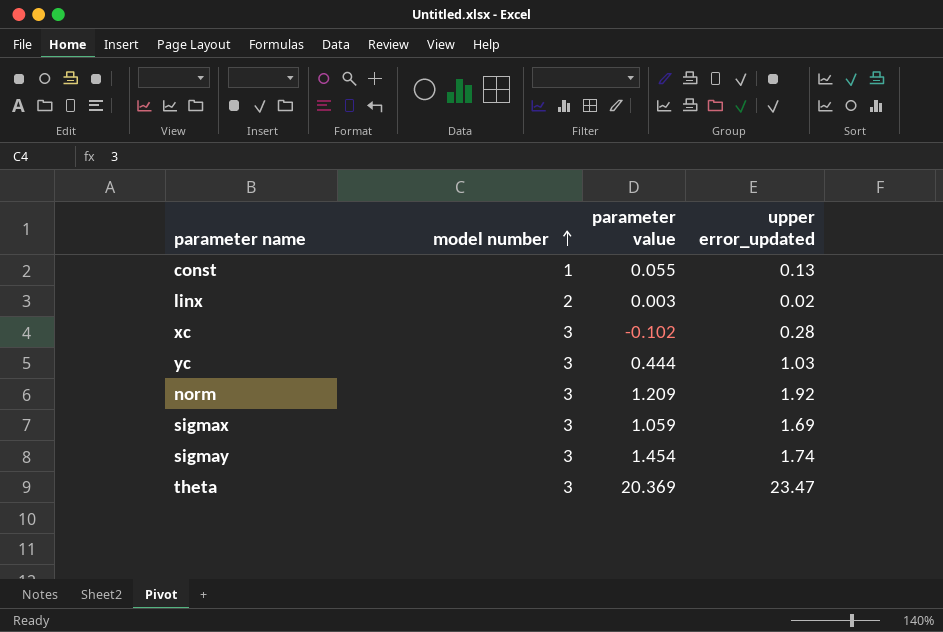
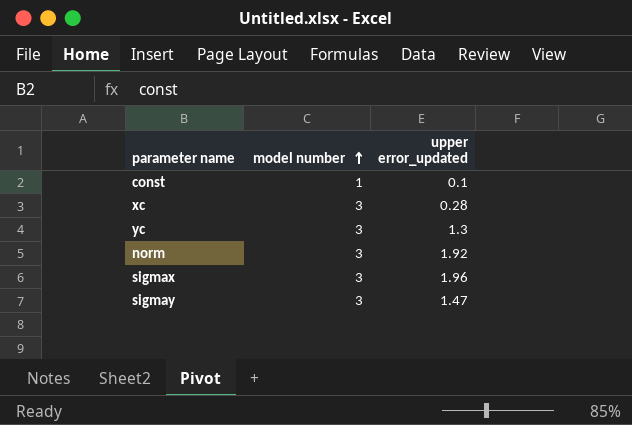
column parameter value | position: 3 -> none
row linx: 2 | 0.003 | 0.02 -> none
row theta: 3 | 20.369 | 23.47 -> none
const | upper error_updated: 0.13 -> 0.1
yc | upper error_updated: 1.03 -> 1.3
sigmax | upper error_updated: 1.69 -> 1.96
sigmay | upper error_updated: 1.74 -> 1.47

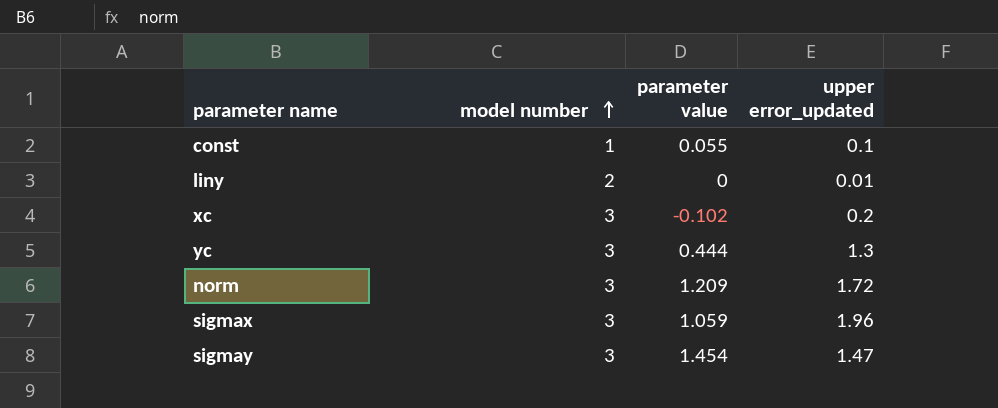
column parameter value | position: none -> 3
row liny: none -> 2 | 0 | 0.01
xc | upper error_updated: 0.28 -> 0.2
norm | upper error_updated: 1.92 -> 1.72

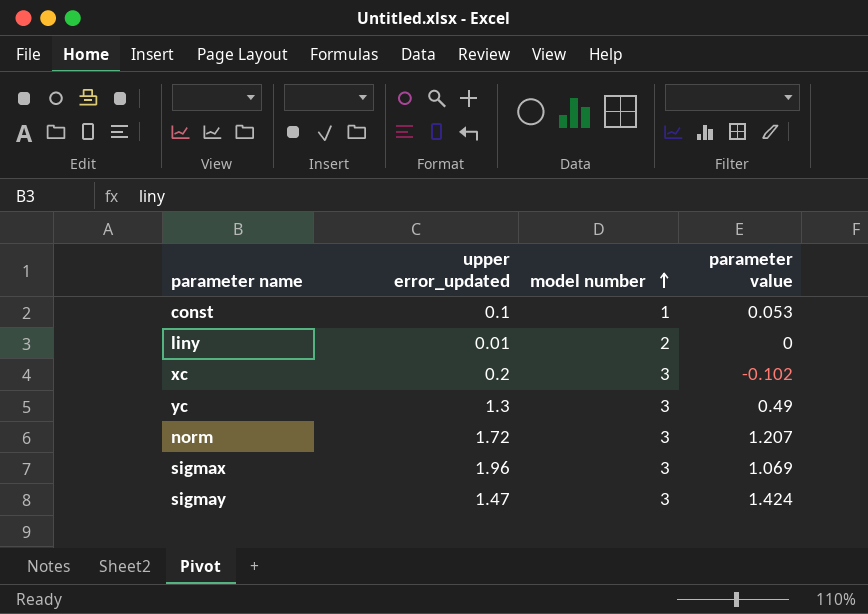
column upper error_updated | position: 4 -> 2
const | parameter value: 0.055 -> 0.053
yc | parameter value: 0.444 -> 0.49
norm | parameter value: 1.209 -> 1.207
sigmax | parameter value: 1.059 -> 1.069
sigmay | parameter value: 1.454 -> 1.424

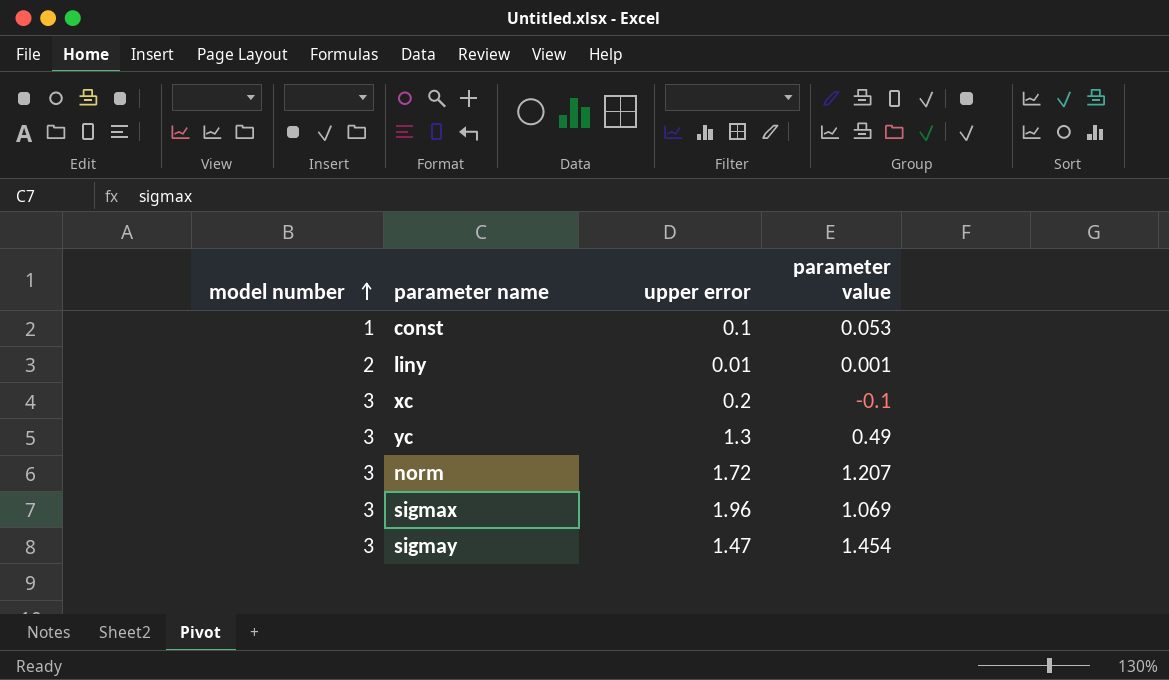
column model number | position: 3 -> 1
column name: upper error_updated -> upper error
liny | parameter value: 0 -> 0.001
xc | parameter value: -0.102 -> -0.1
sigmay | parameter value: 1.424 -> 1.454

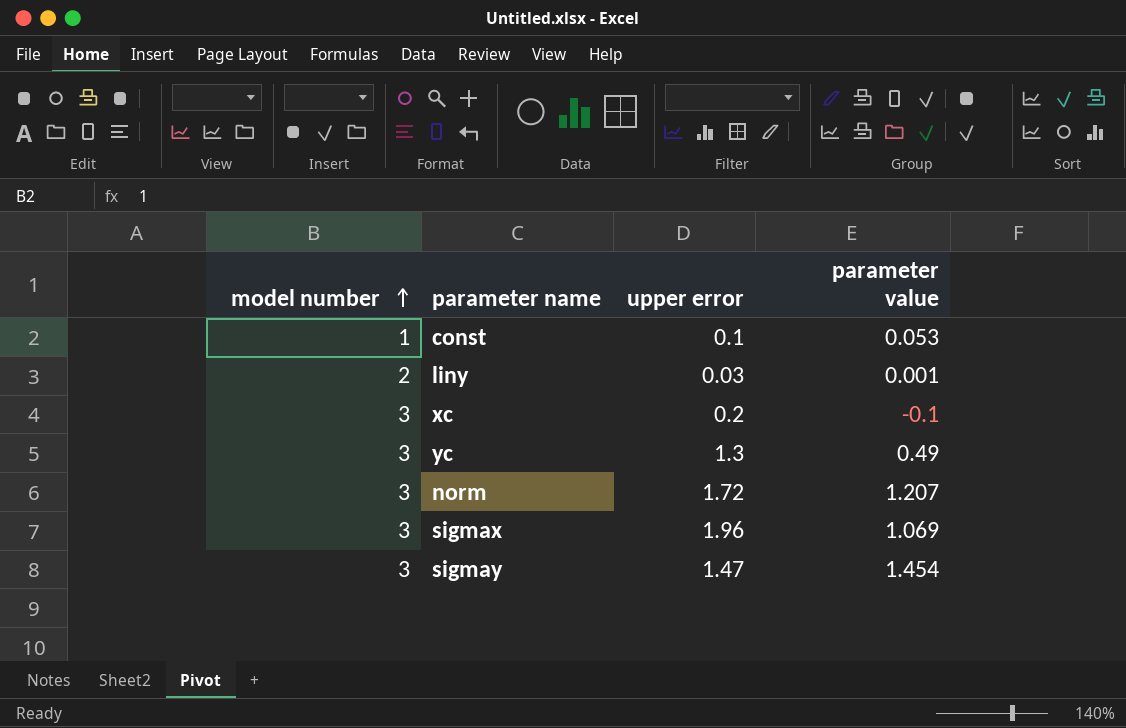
liny | upper error: 0.01 -> 0.03

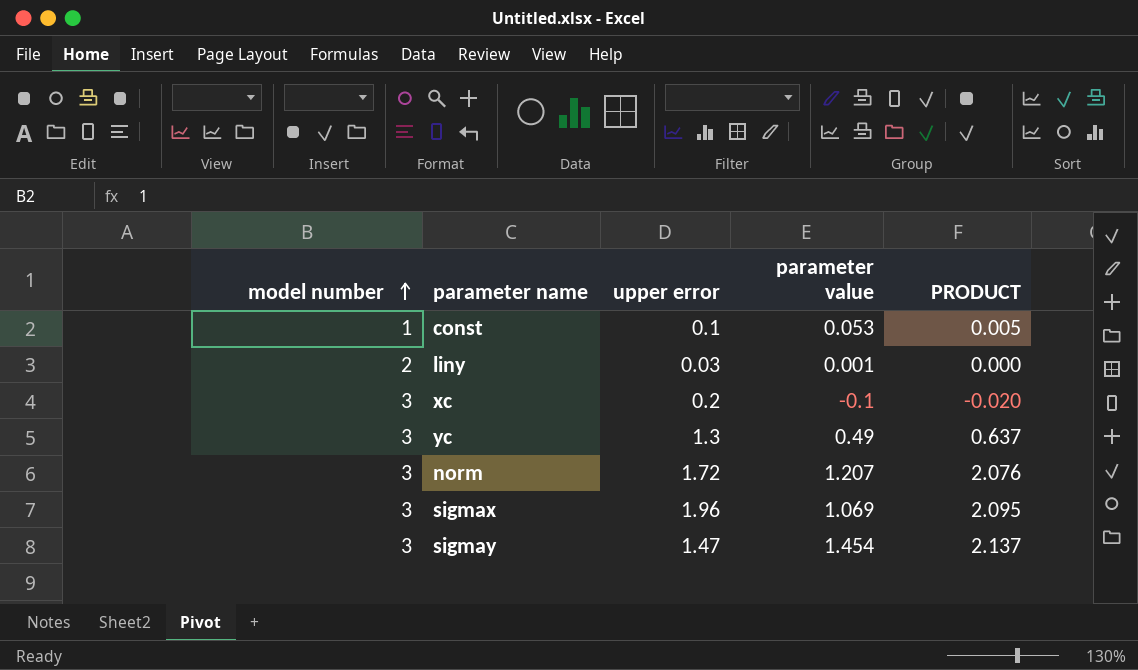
column PRODUCT | formula: none -> [upper error] * [parameter value]

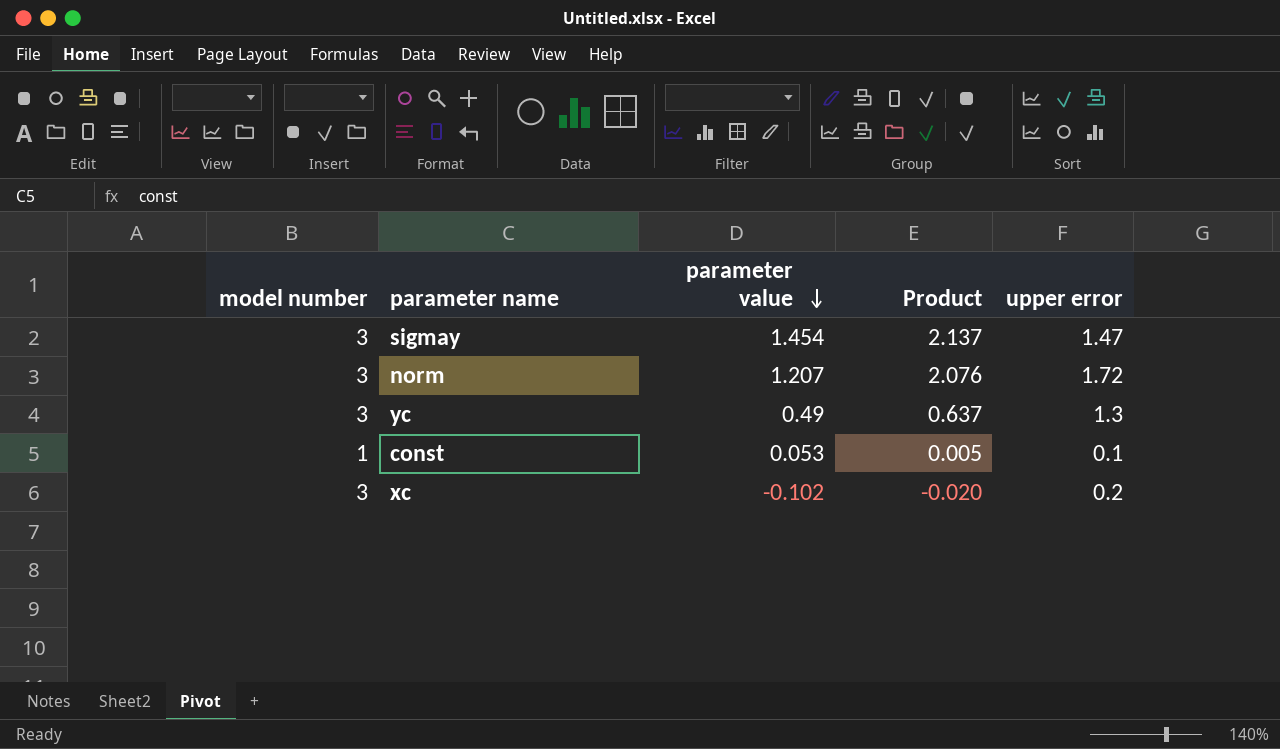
row order: model number ascending -> parameter value descending
column name: PRODUCT -> Product
column upper error | position: 3 -> 5
row liny: 2 | 0.03 | 0.001 | 0.000 -> none
row sigmax: 3 | 1.96 | 1.069 | 2.095 -> none
xc | parameter value: -0.1 -> -0.102

